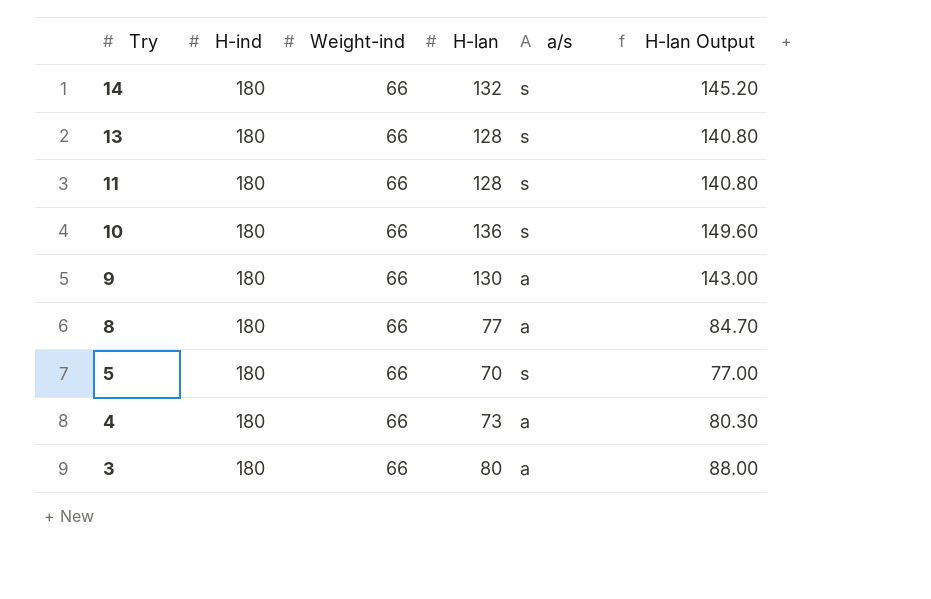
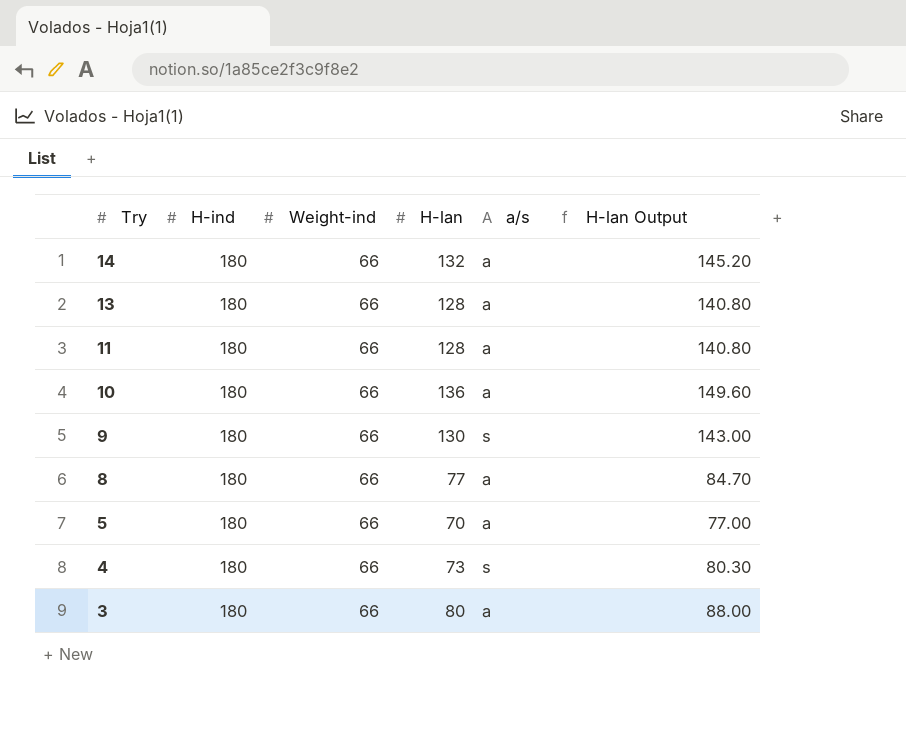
14 | a/s: s -> a
13 | a/s: s -> a
11 | a/s: s -> a
10 | a/s: s -> a
9 | a/s: a -> s
5 | a/s: s -> a
4 | a/s: a -> s

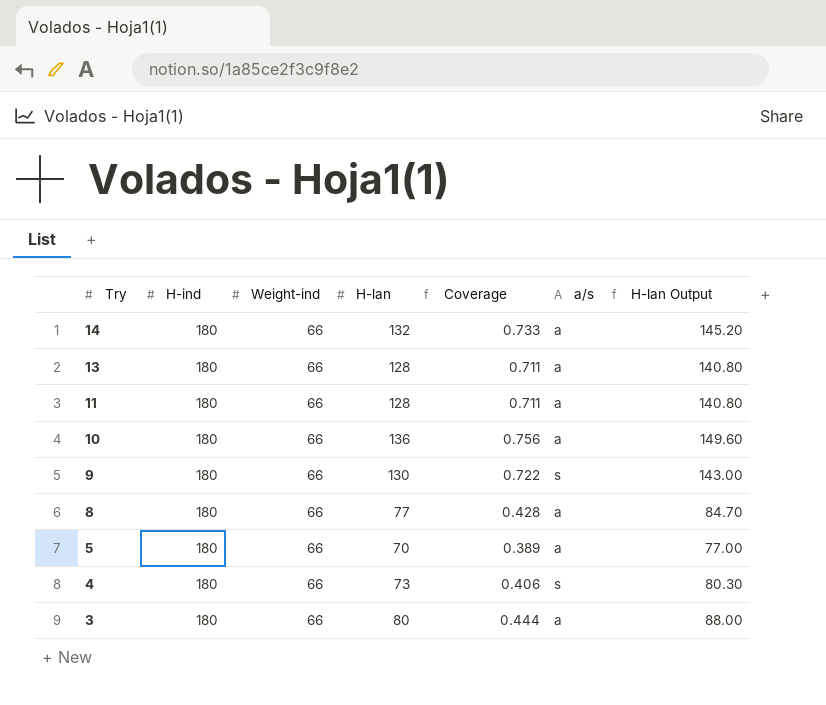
column Coverage | formula: none -> [H-lan] / [H-ind]

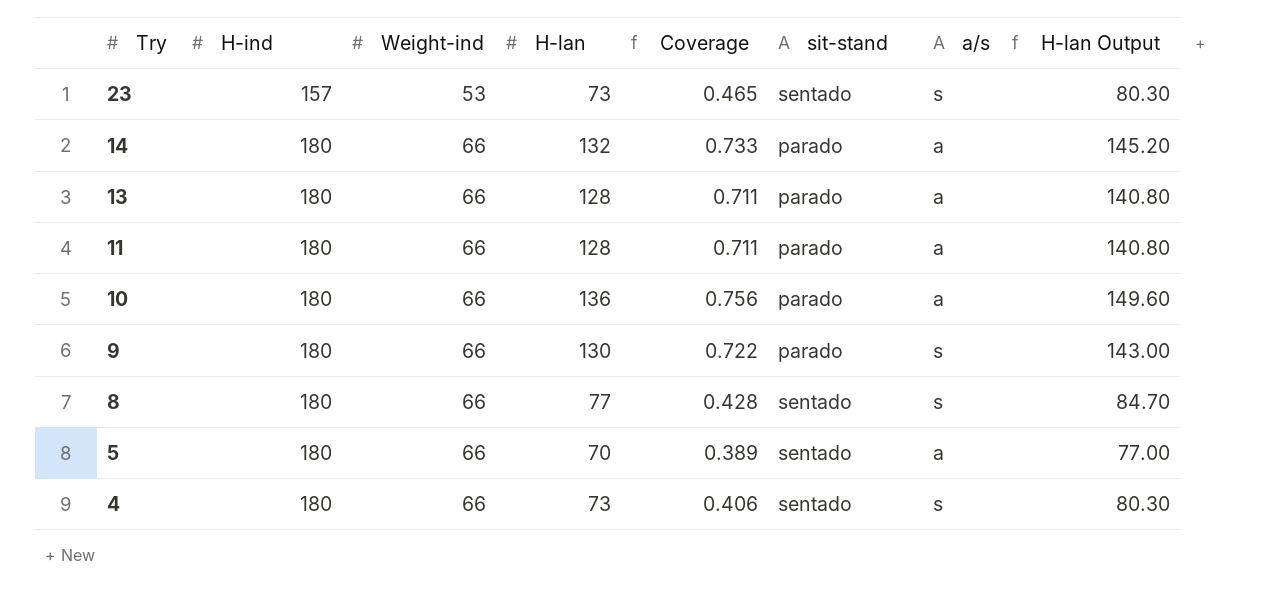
column sit-stand | position: none -> 6
row 3: 180 | 66 | 80 | 0.444 | a | 88.00 -> none
row 23: none -> 157 | 53 | 73 | 0.465 | sentado | s | 80.30
8 | a/s: a -> s

